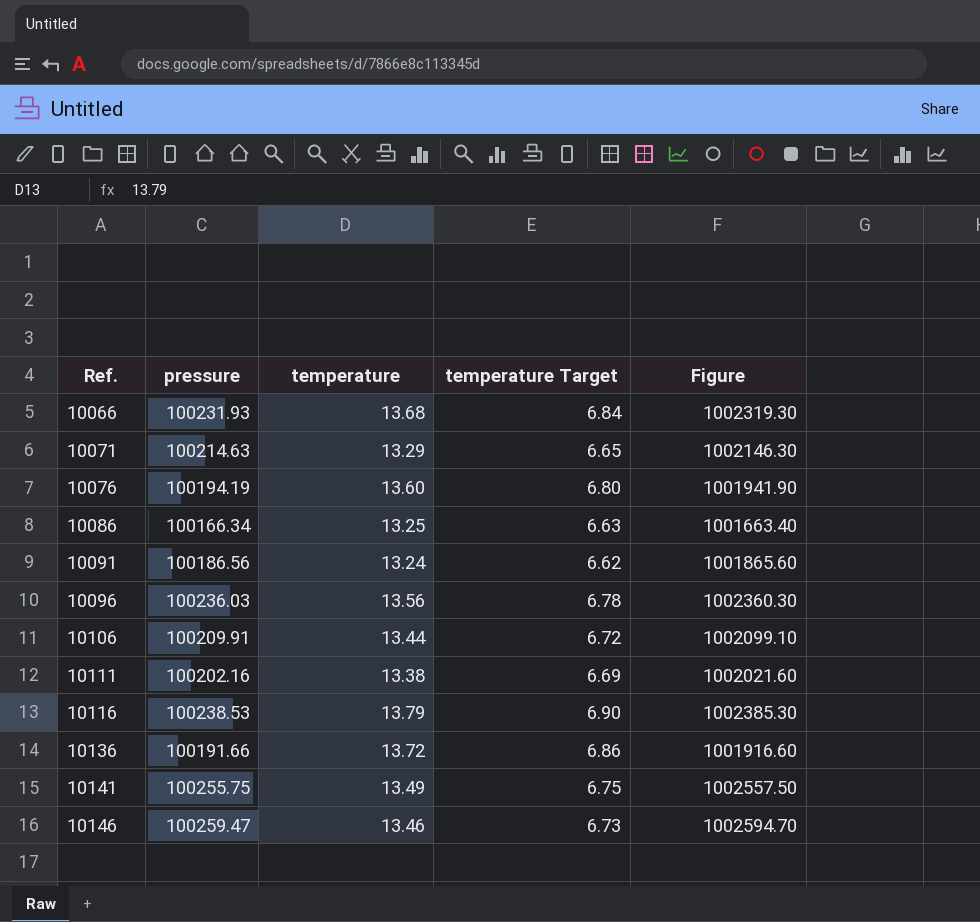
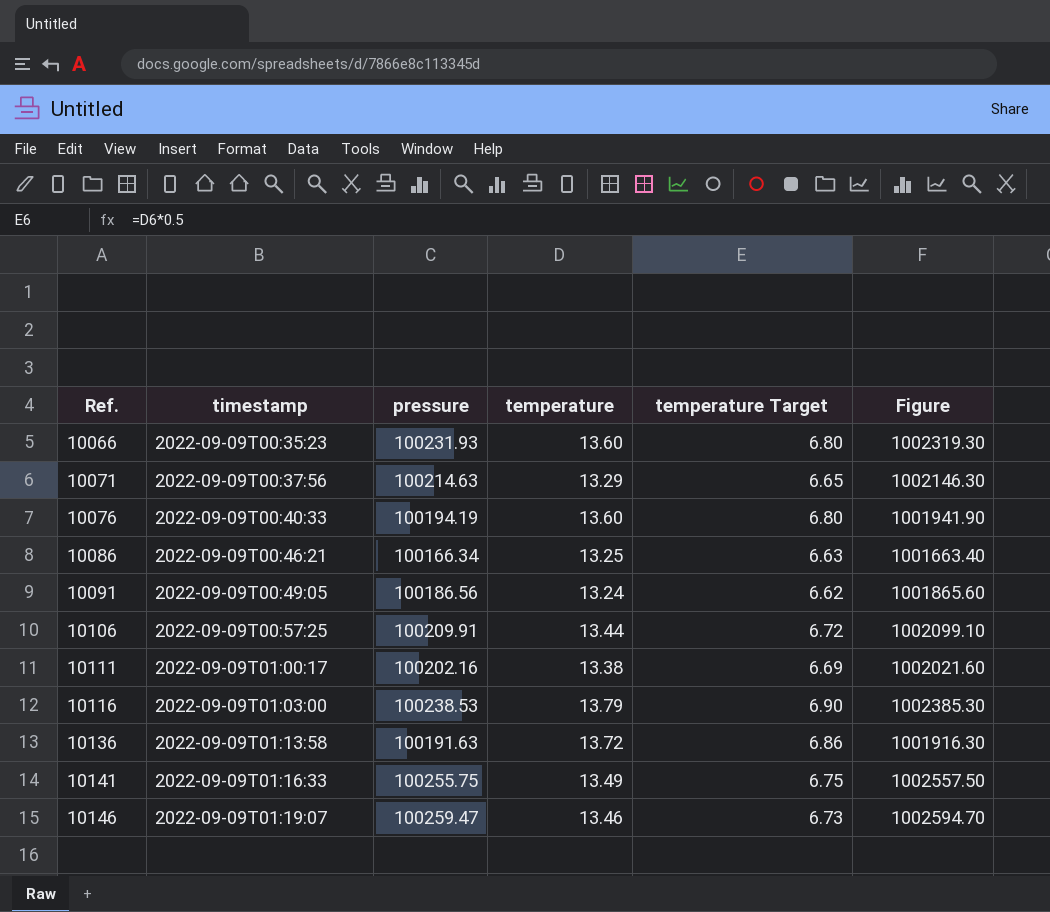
column timestamp | position: none -> 2
row 10096: 100236.03 | 13.56 | 6.78 | 1002360.30 -> none
10066 | temperature: 13.68 -> 13.60
10066 | temperature Target: 6.84 -> 6.80
10136 | pressure: 100191.66 -> 100191.63
10136 | Figure: 1001916.60 -> 1001916.30

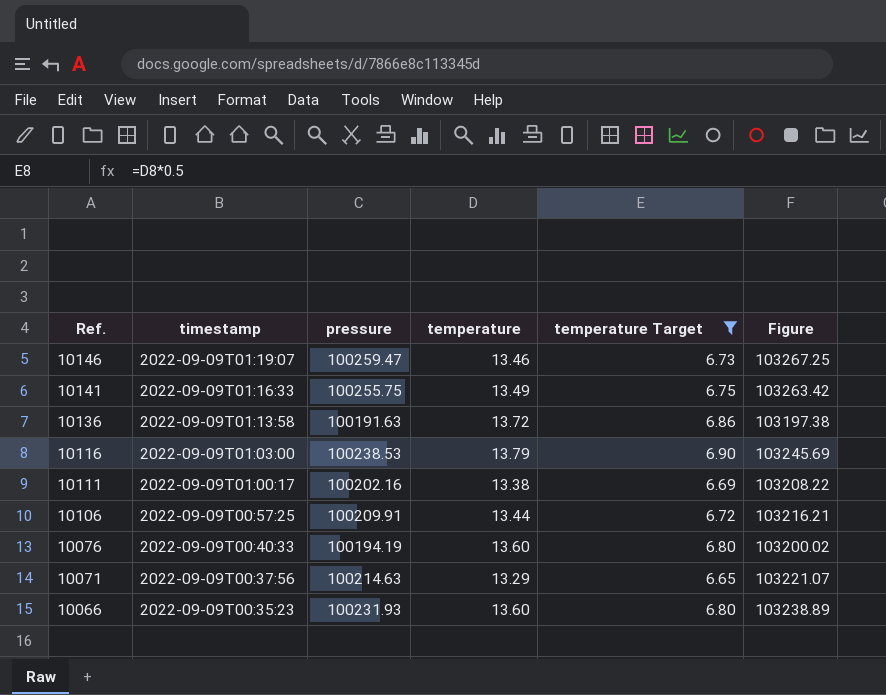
filter: none -> temperature Target >= 6.65
row order: Ref. ascending -> Ref. descending
column Figure | formula: [pressure] * 10 -> [pressure] * 1.03

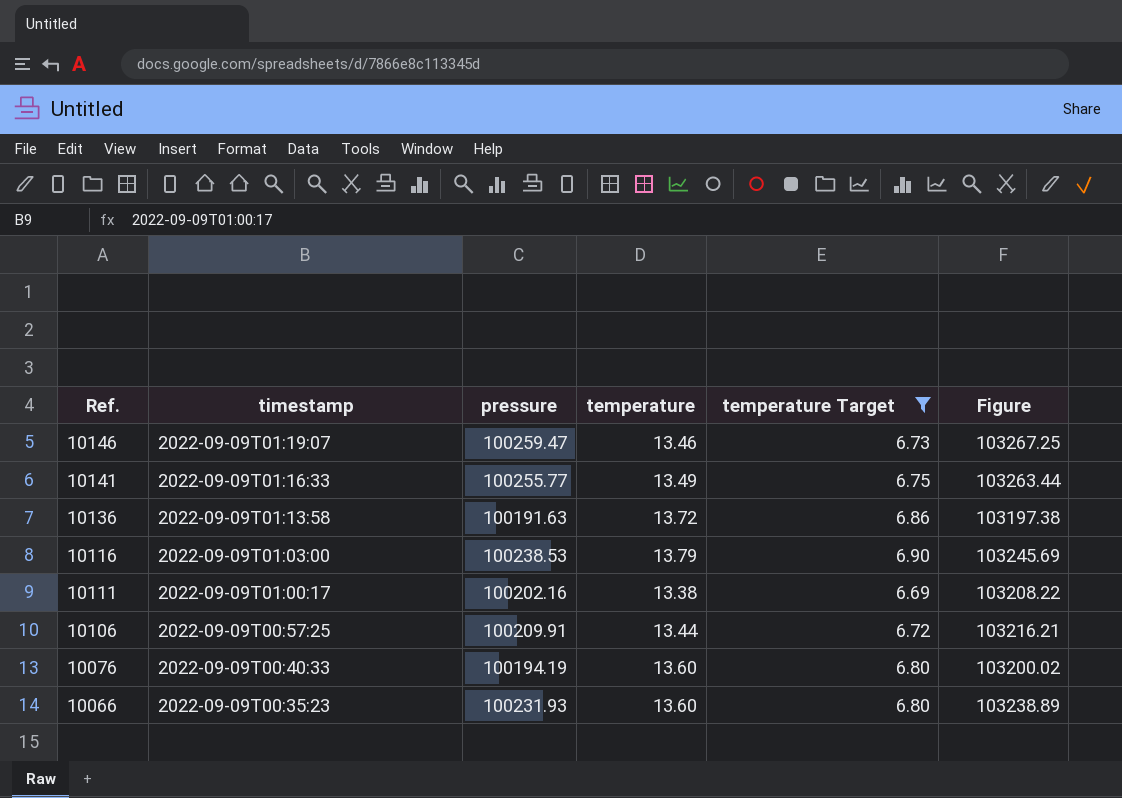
row 10071: 2022-09-09T00:37:56 | 100214.63 | 13.29 | 6.65 | 103221.07 -> none
10141 | pressure: 100255.75 -> 100255.77
10141 | Figure: 103263.42 -> 103263.44

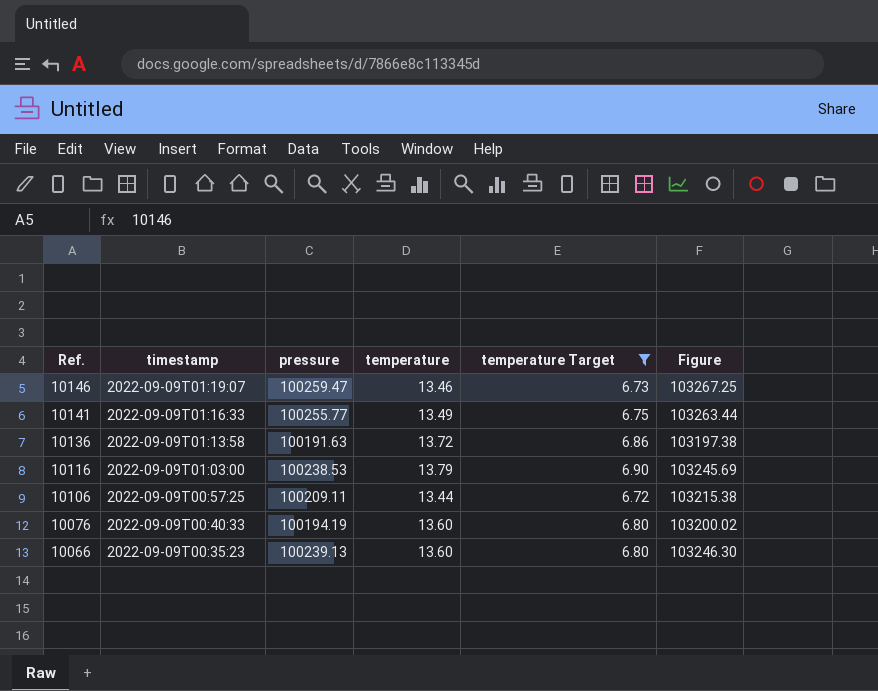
row 10111: 2022-09-09T01:00:17 | 100202.16 | 13.38 | 6.69 | 103208.22 -> none
10106 | pressure: 100209.91 -> 100209.11
10106 | Figure: 103216.21 -> 103215.38
10066 | pressure: 100231.93 -> 100239.13
10066 | Figure: 103238.89 -> 103246.30

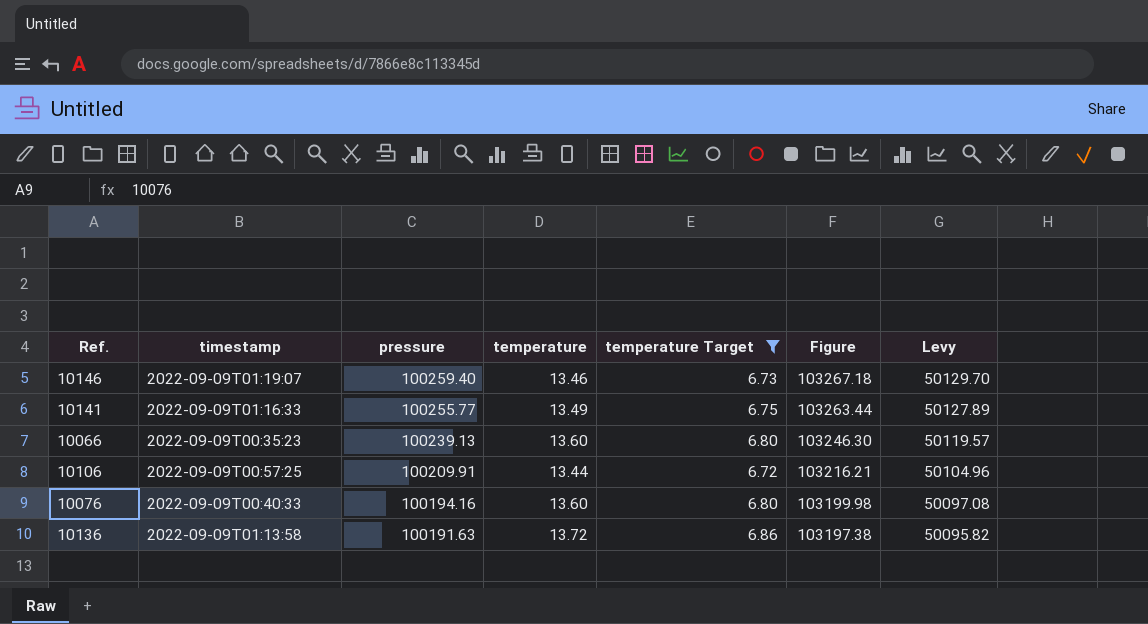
row order: Ref. descending -> pressure descending
column Levy | formula: none -> [pressure] * 0.5
row 10116: 2022-09-09T01:03:00 | 100238.53 | 13.79 | 6.90 | 103245.69 -> none
10146 | pressure: 100259.47 -> 100259.40
10146 | Figure: 103267.25 -> 103267.18
10106 | pressure: 100209.11 -> 100209.91
10106 | Figure: 103215.38 -> 103216.21
10076 | pressure: 100194.19 -> 100194.16
10076 | Figure: 103200.02 -> 103199.98

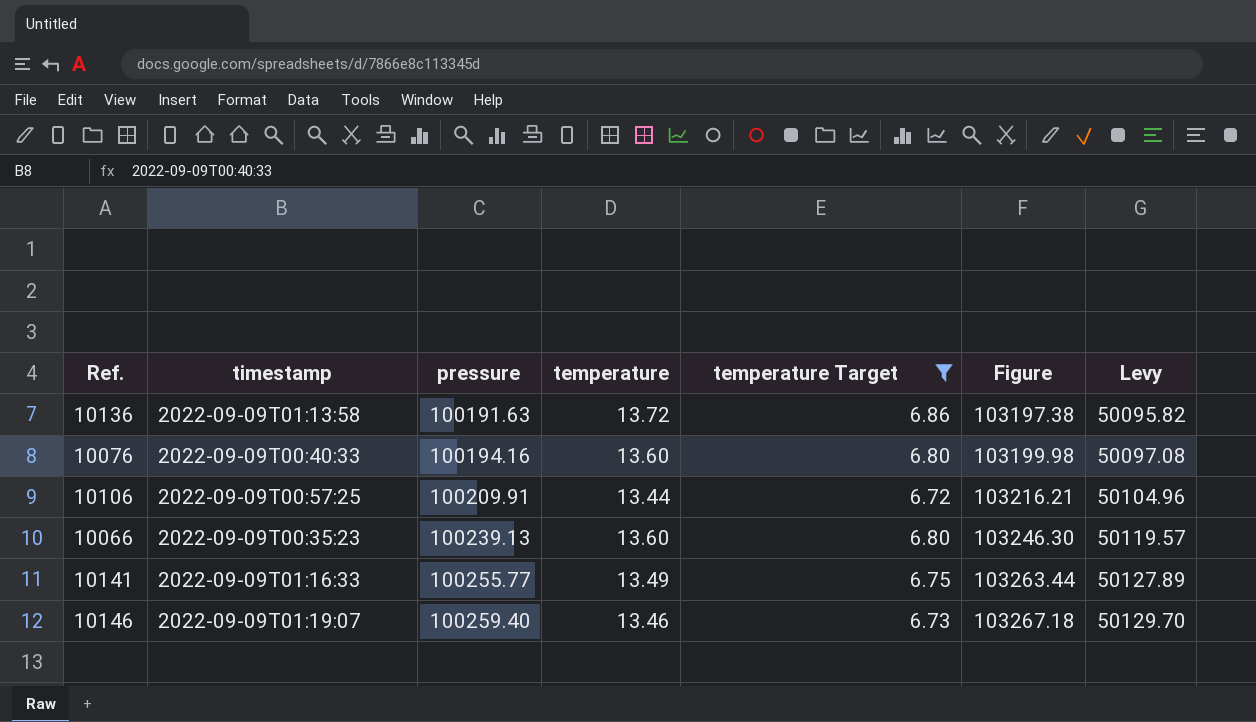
row order: pressure descending -> pressure ascending

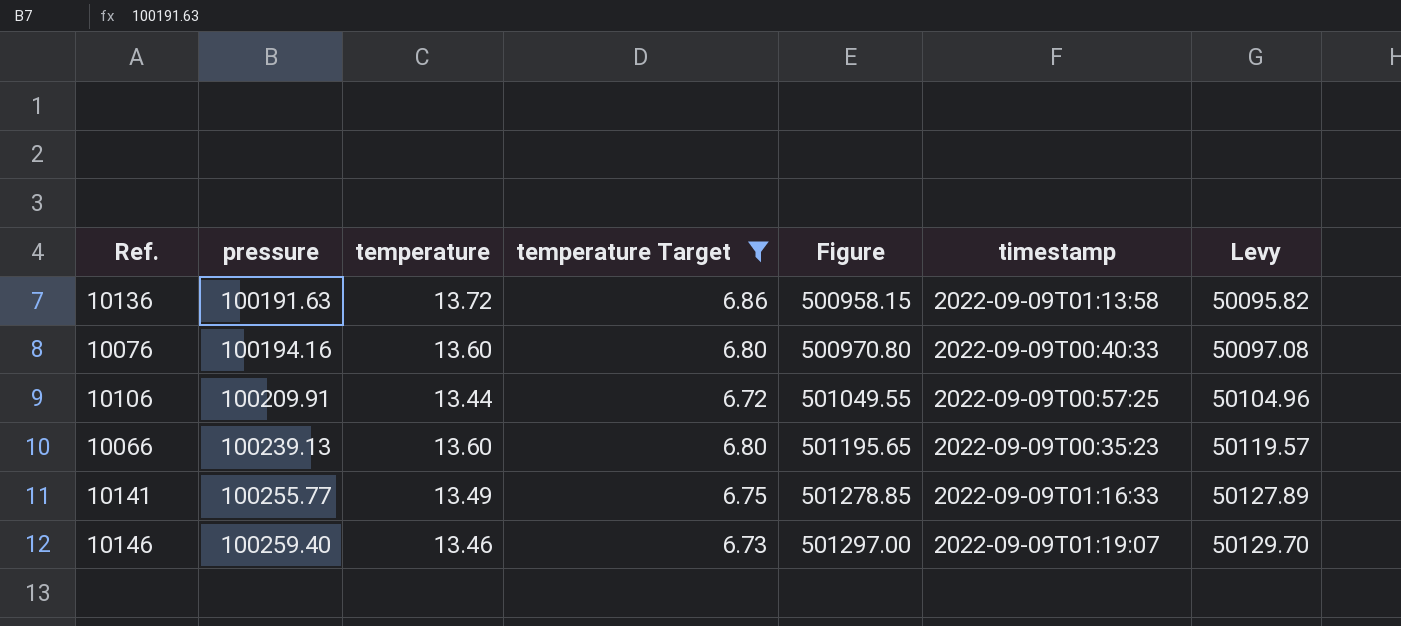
column Figure | formula: [pressure] * 1.03 -> [pressure] * 5
column timestamp | position: 2 -> 6

